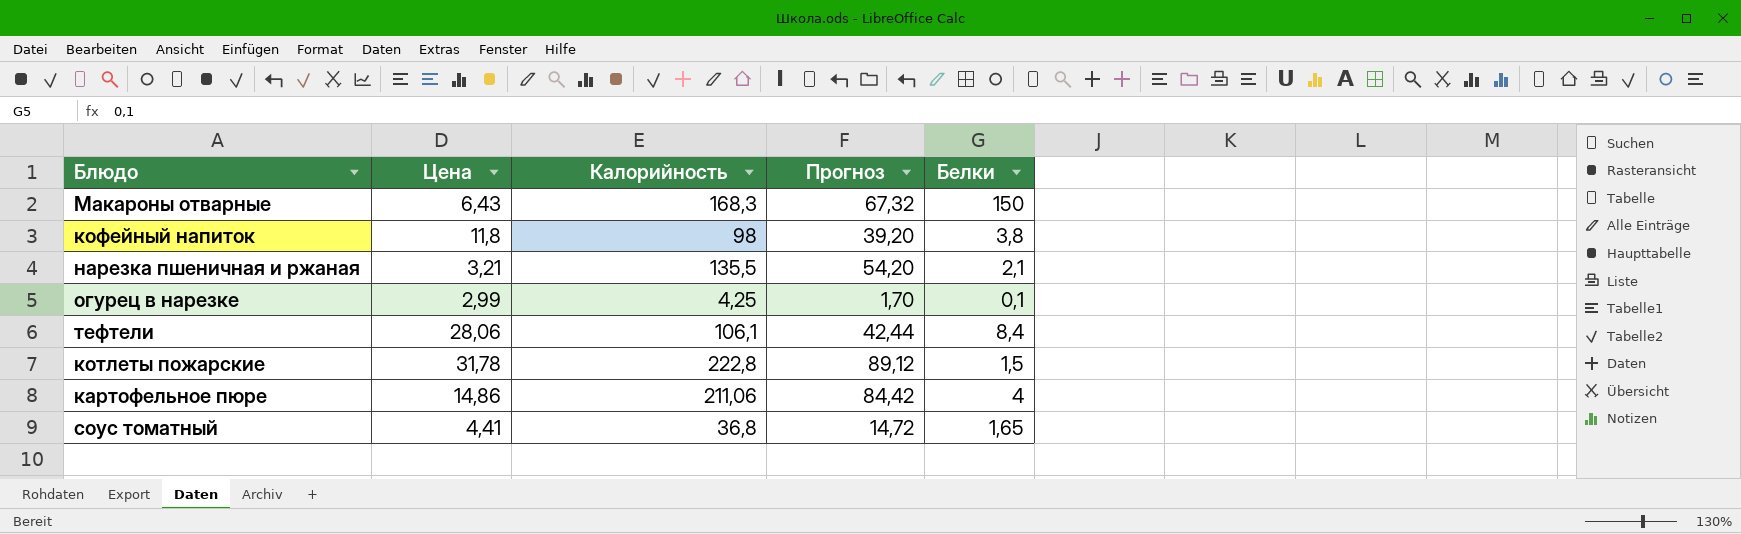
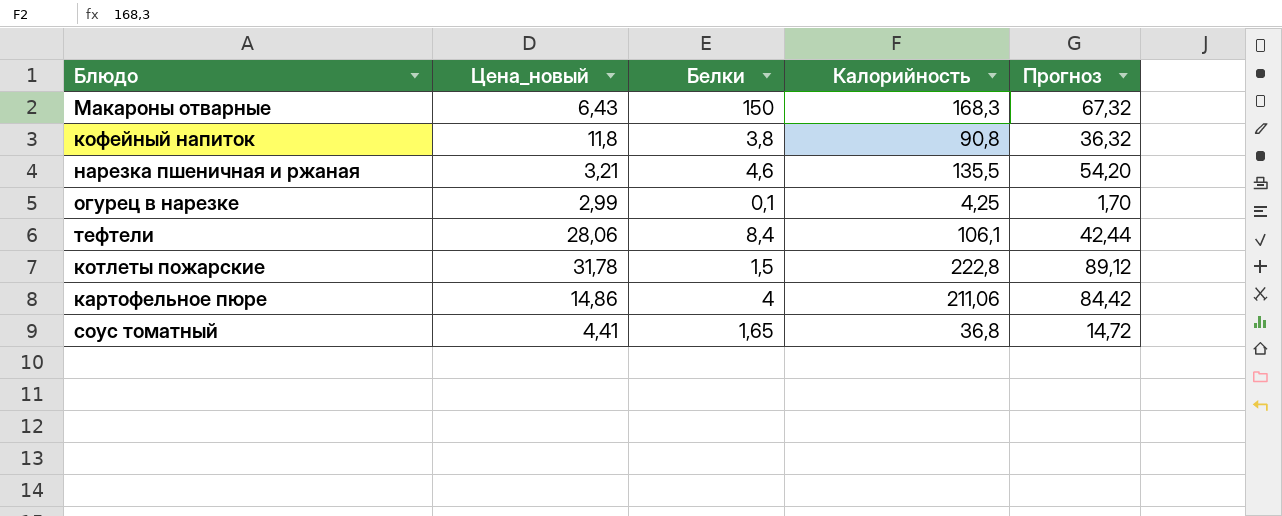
column name: Цена -> Цена_новый
column Белки | position: 5 -> 3
кофейный напиток | Калорийность: 98 -> 90,8
кофейный напиток | Прогноз: 39,20 -> 36,32
нарезка пшеничная и ржаная | Белки: 2,1 -> 4,6

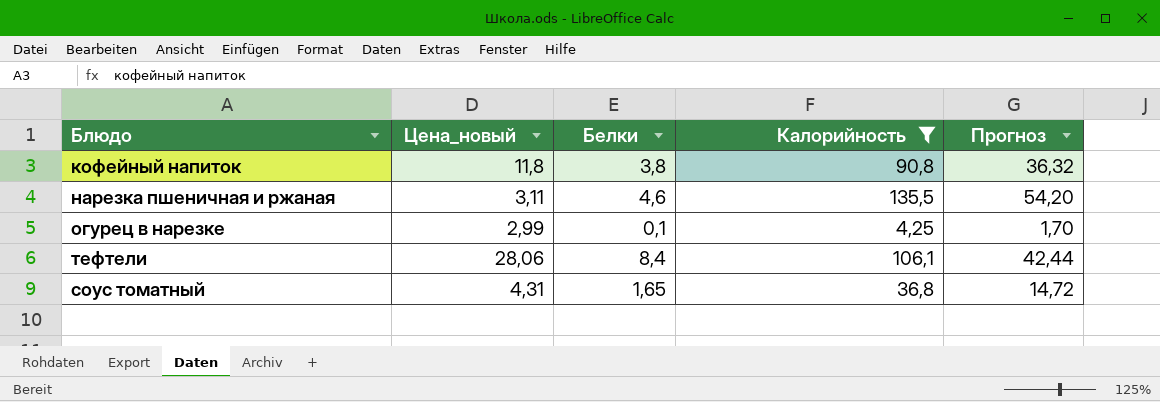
filter: none -> Калорийность <= 135,5
нарезка пшеничная и ржаная | Цена_новый: 3,21 -> 3,11
соус томатный | Цена_новый: 4,41 -> 4,31

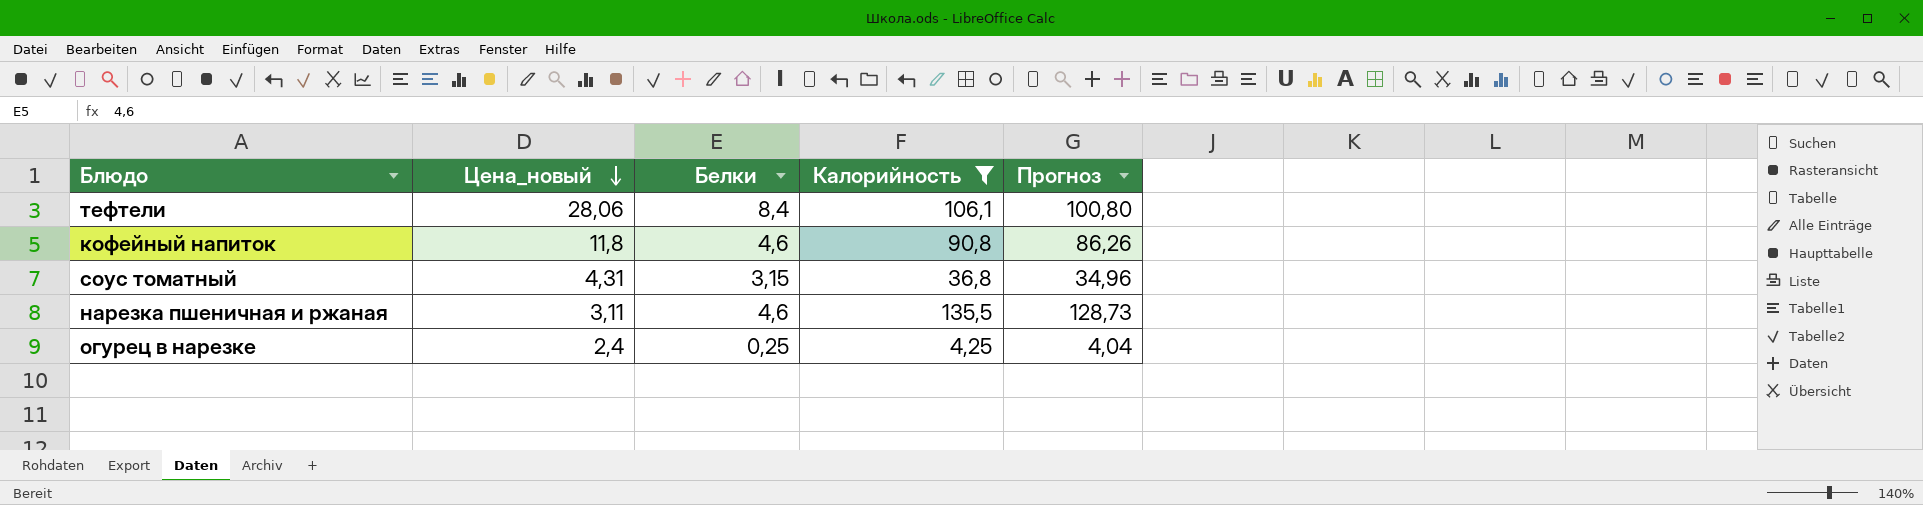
row order: none -> Цена_новый descending
column Прогноз | formula: [Калорийность] * 0,4 -> [Калорийность] * 0,95
кофейный напиток | Белки: 3,8 -> 4,6
соус томатный | Белки: 1,65 -> 3,15
огурец в нарезке | Цена_новый: 2,99 -> 2,4
огурец в нарезке | Белки: 0,1 -> 0,25

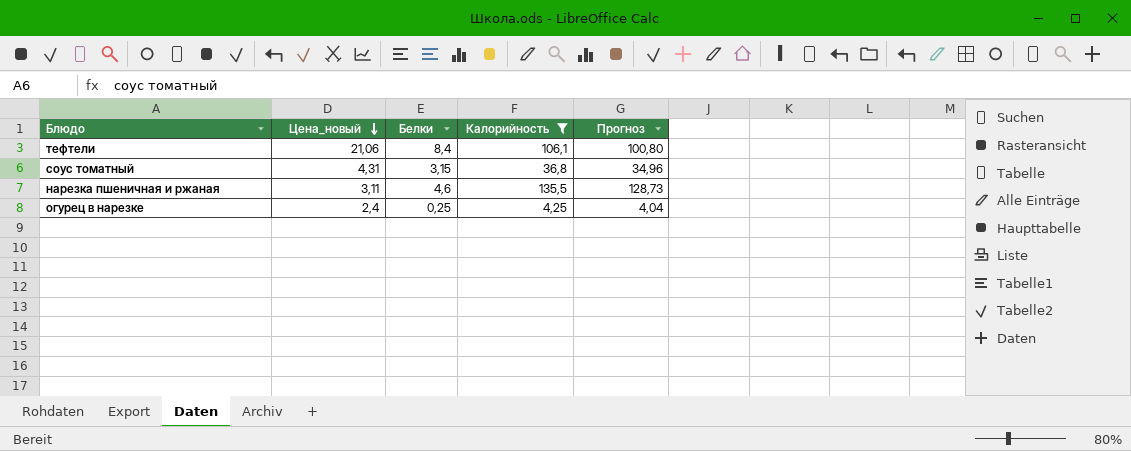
row кофейный напиток: 11,8 | 4,6 | 90,8 | 86,26 -> none
тефтели | Цена_новый: 28,06 -> 21,06

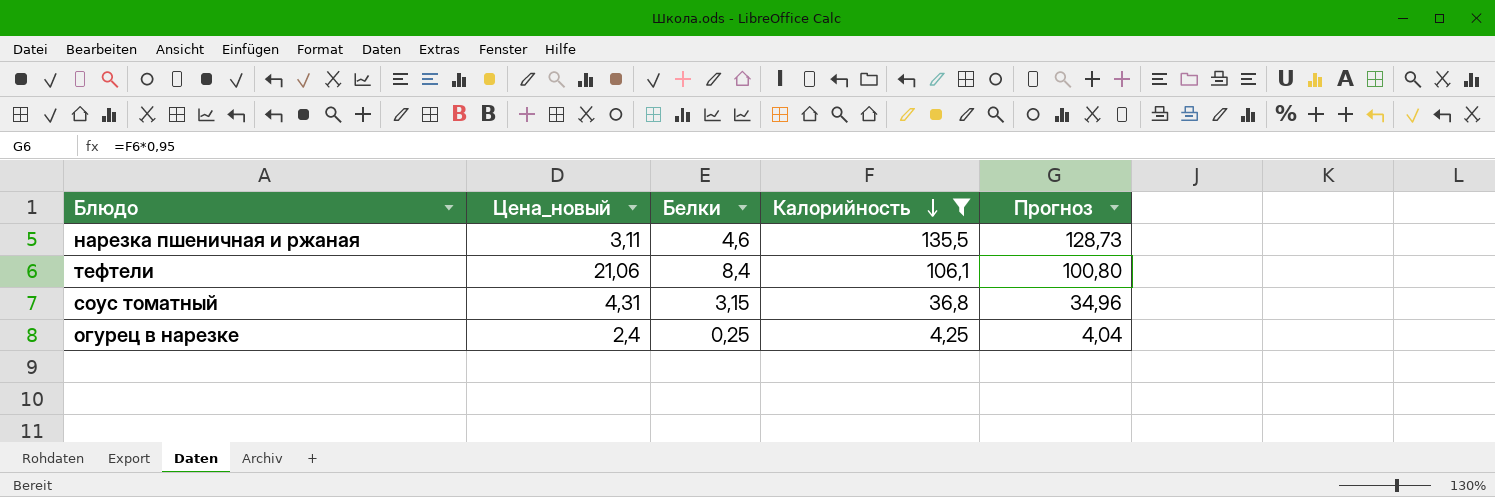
row order: Цена_новый descending -> Калорийность descending

